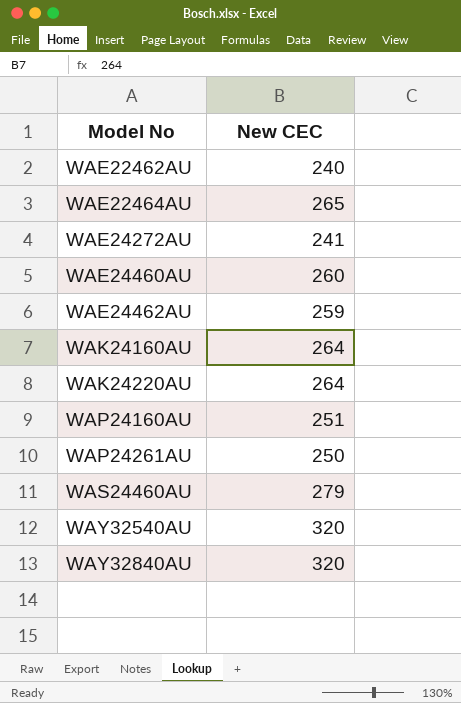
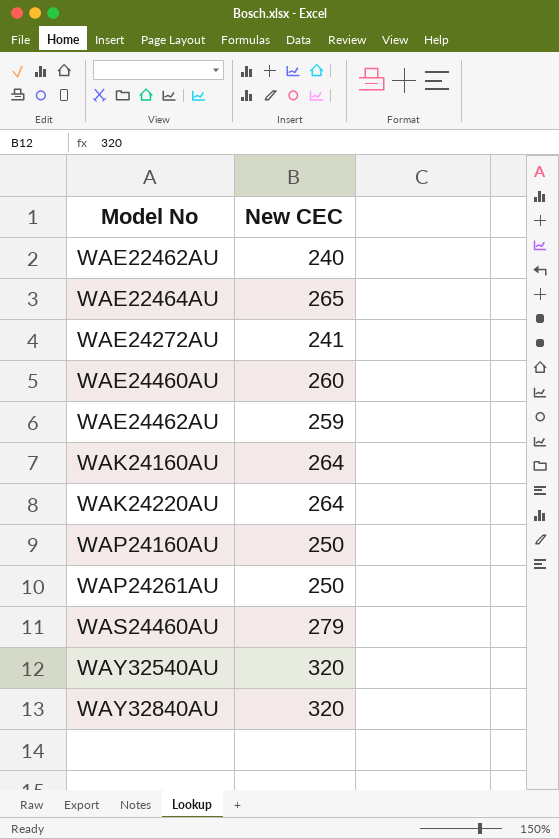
WAP24160AU | New CEC: 251 -> 250

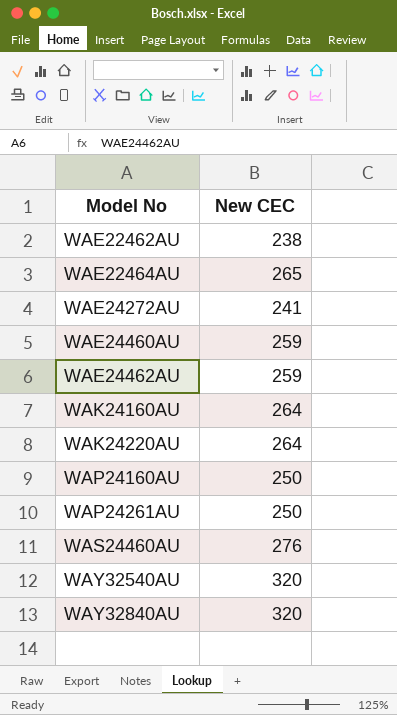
WAE22462AU | New CEC: 240 -> 238
WAE24460AU | New CEC: 260 -> 259
WAS24460AU | New CEC: 279 -> 276

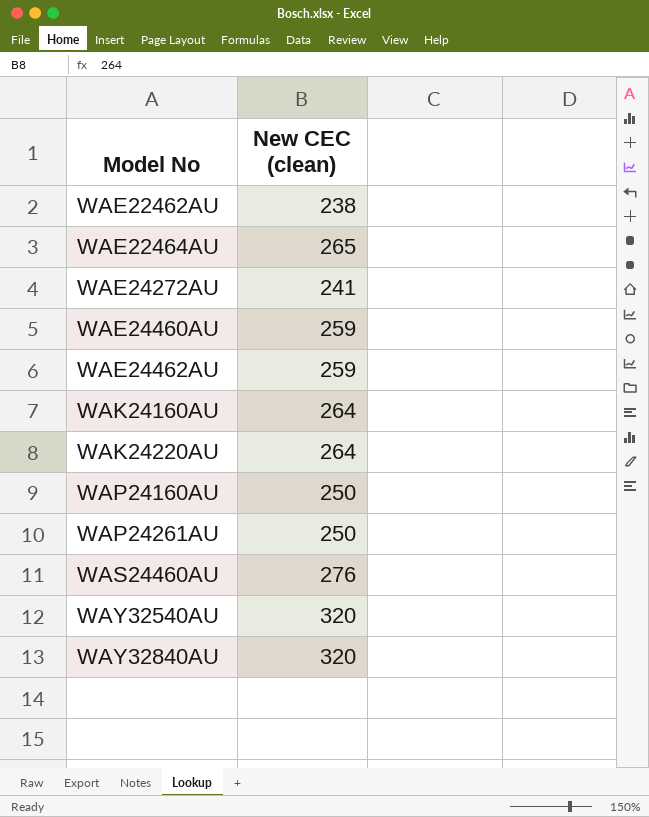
column name: New CEC -> New CEC (clean)

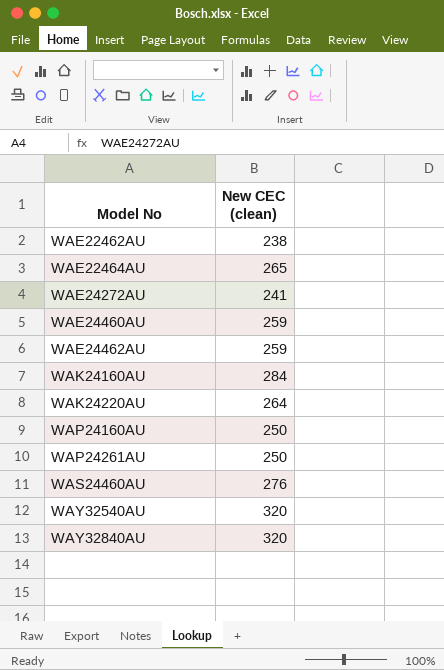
WAK24160AU | New CEC (clean): 264 -> 284

